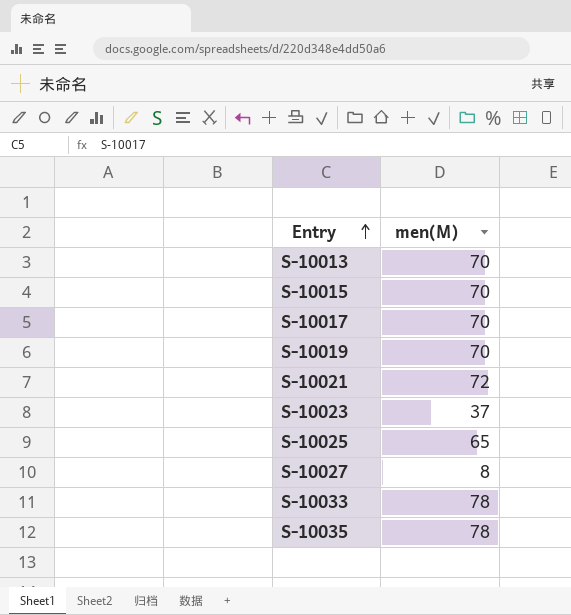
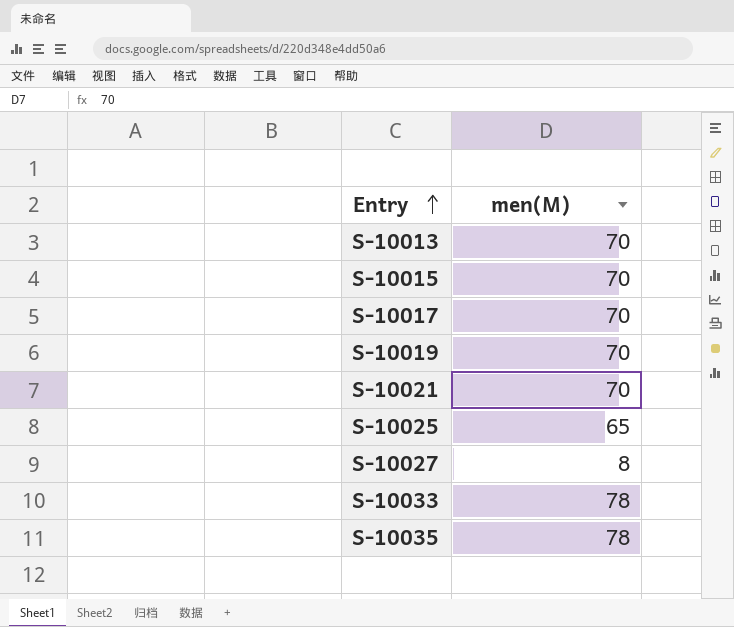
row S-10023: 37 -> none
S-10021 | men(M): 72 -> 70

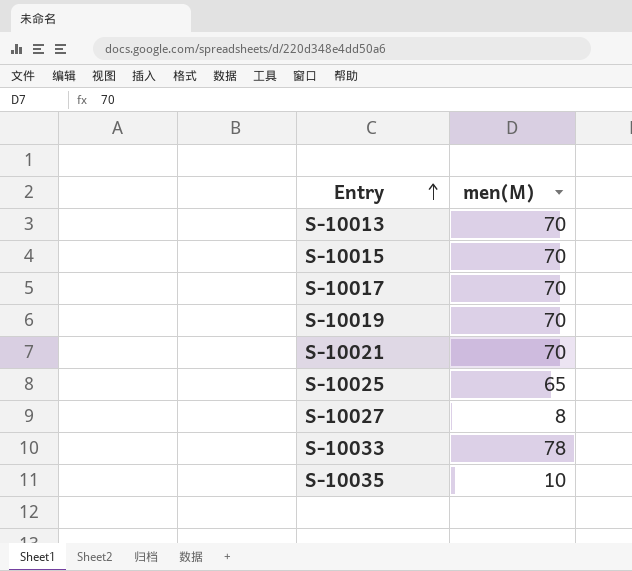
S-10035 | men(M): 78 -> 10

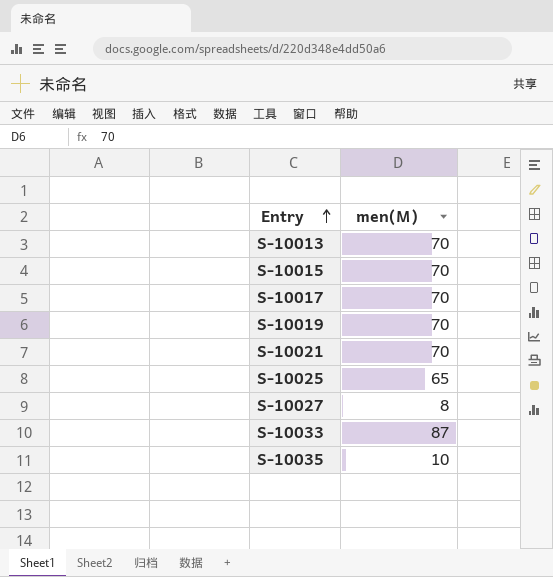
S-10033 | men(M): 78 -> 87

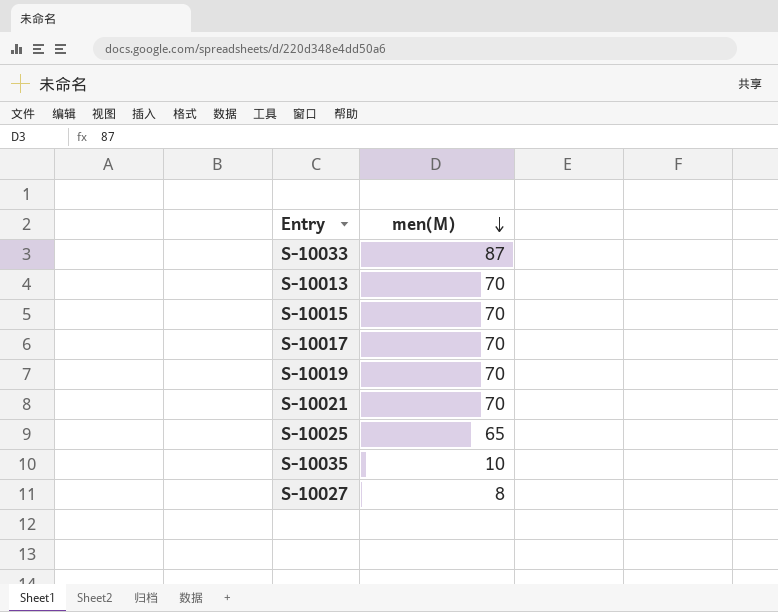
row order: Entry ascending -> men(M) descending

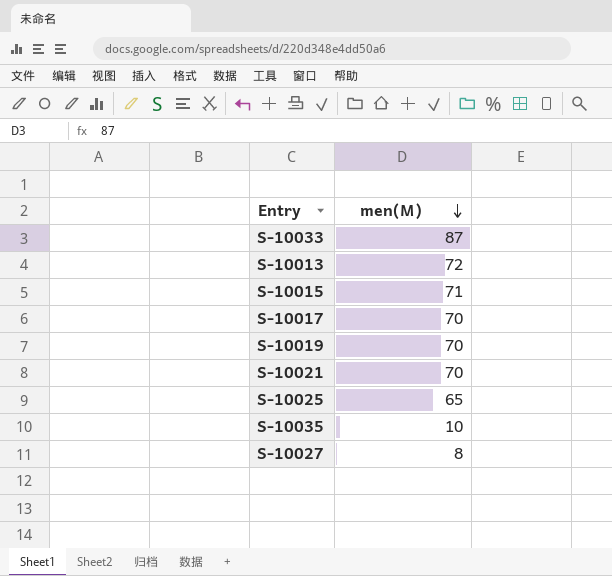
S-10013 | men(M): 70 -> 72
S-10015 | men(M): 70 -> 71

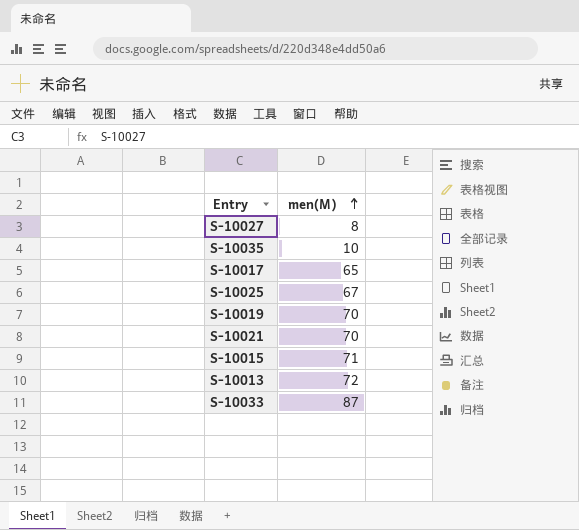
row order: men(M) descending -> men(M) ascending
S-10017 | men(M): 70 -> 65
S-10025 | men(M): 65 -> 67

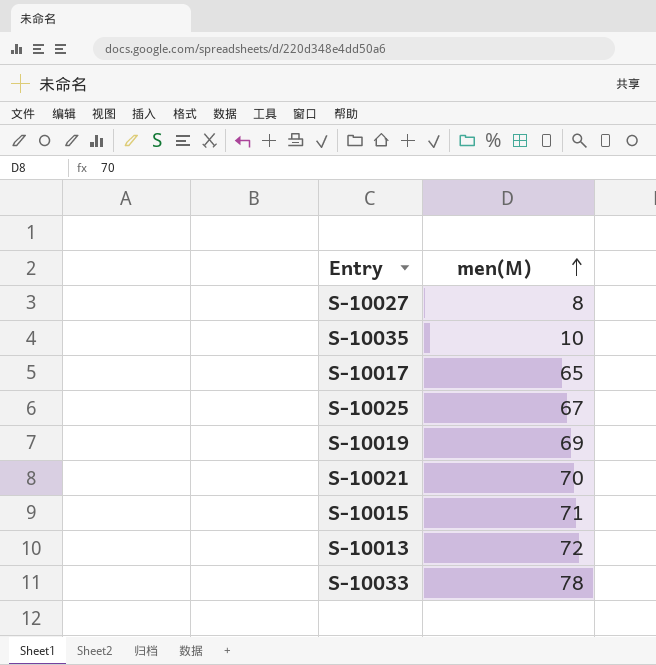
S-10019 | men(M): 70 -> 69
S-10033 | men(M): 87 -> 78

